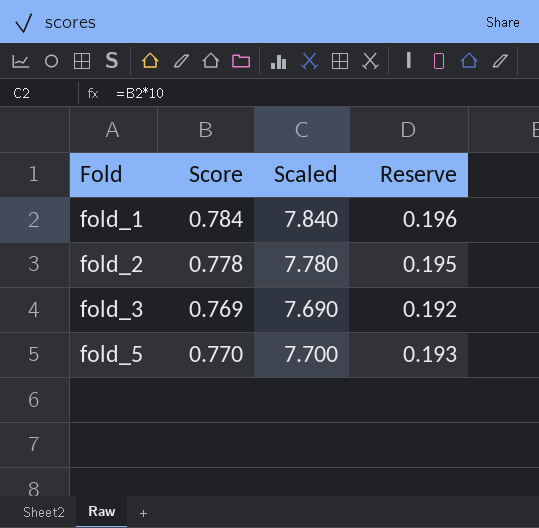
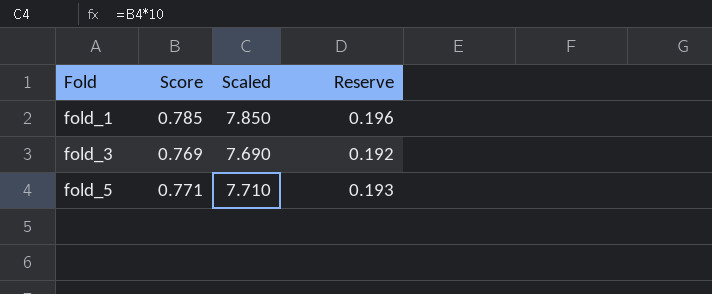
row fold_2: 0.778 | 7.780 | 0.195 -> none
fold_1 | Score: 0.784 -> 0.785
fold_1 | Scaled: 7.840 -> 7.850
fold_5 | Score: 0.770 -> 0.771
fold_5 | Scaled: 7.700 -> 7.710

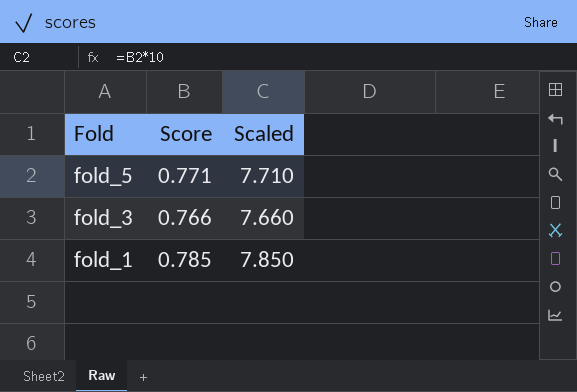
row order: Fold ascending -> Fold descending
column Reserve | formula: [Score] * 0.25 -> none
fold_3 | Score: 0.769 -> 0.766
fold_3 | Scaled: 7.690 -> 7.660

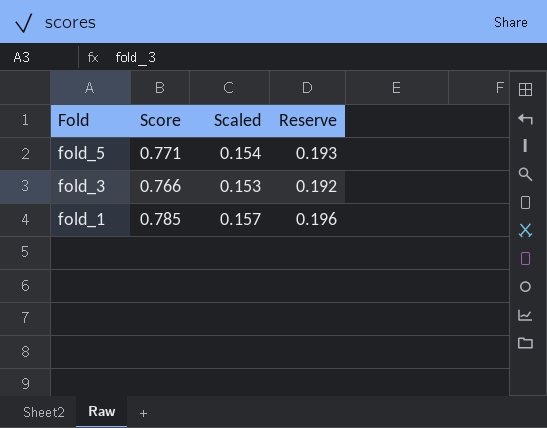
column Scaled | formula: [Score] * 10 -> [Score] * 0.2
column Reserve | formula: none -> [Score] * 0.25

